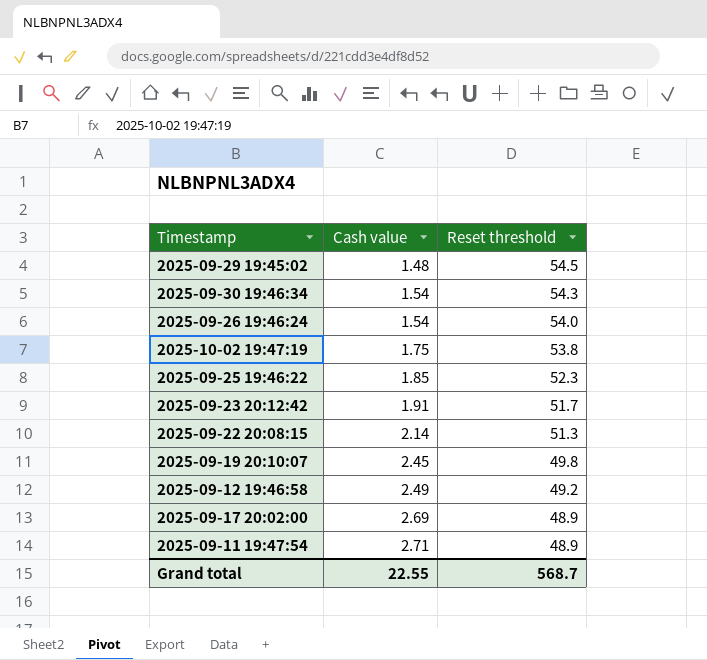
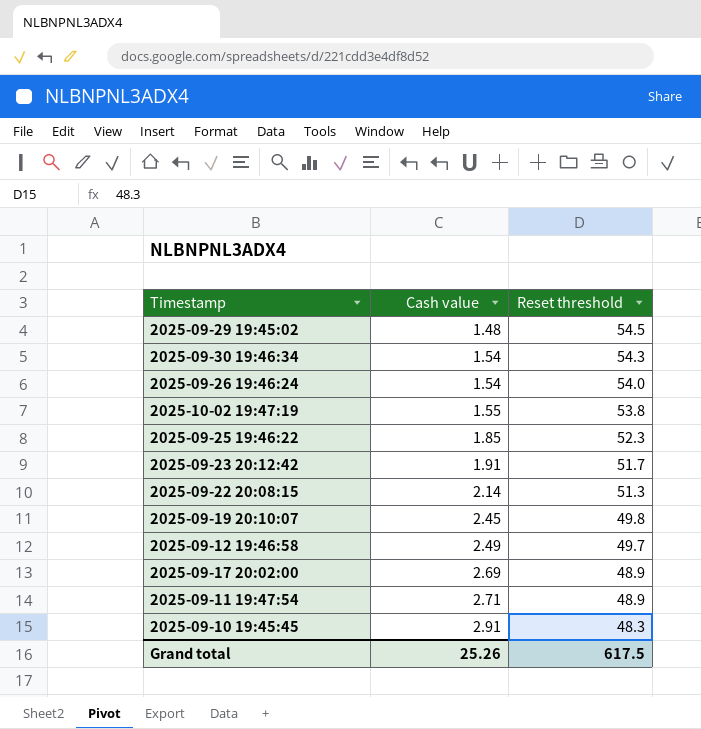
2025-10-02 19:47:19 | Cash value: 1.75 -> 1.55
2025-09-12 19:46:58 | Reset threshold: 49.2 -> 49.7
row 2025-09-10 19:45:45: none -> 2.91 | 48.3
Grand total | Cash value: 22.55 -> 25.26
Grand total | Reset threshold: 568.7 -> 617.5

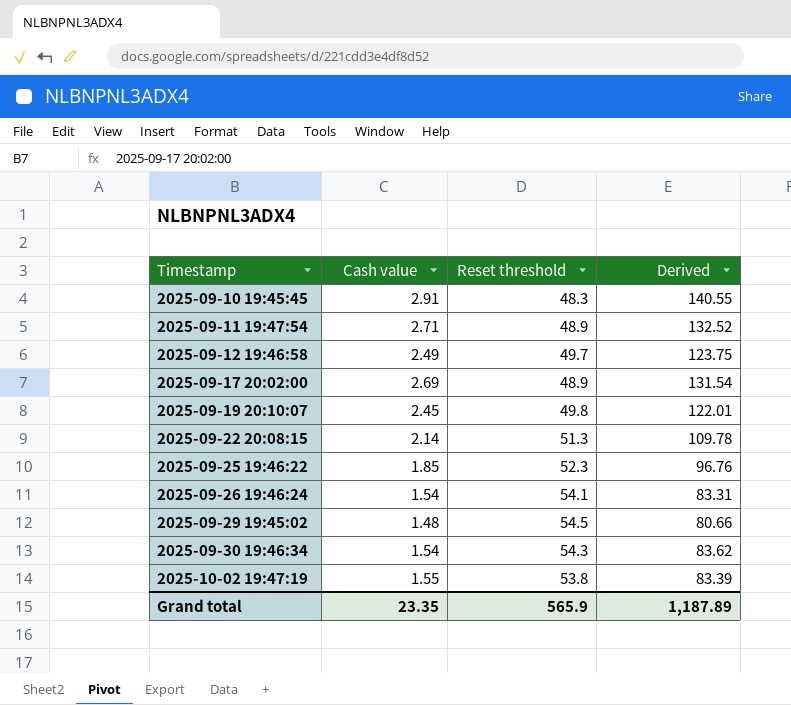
row order: Cash value ascending -> Timestamp ascending
column Derived | formula: none -> [Cash value] * [Reset threshold]
row 2025-09-23 20:12:42: 1.91 | 51.7 -> none
2025-09-26 19:46:24 | Reset threshold: 54.0 -> 54.1
Grand total | Cash value: 25.26 -> 23.35
Grand total | Reset threshold: 617.5 -> 565.9

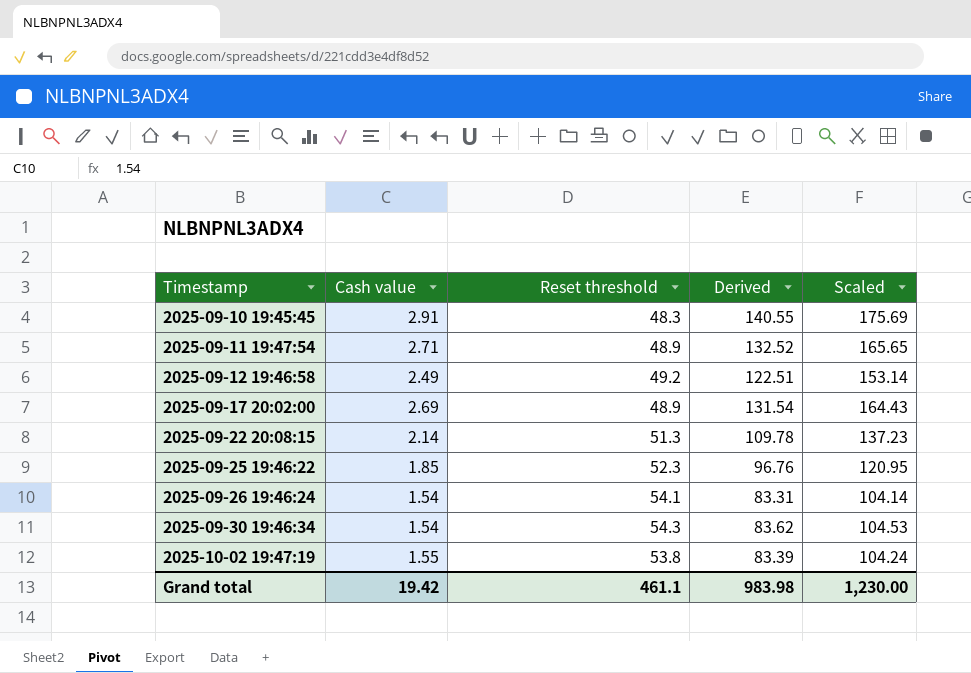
column Scaled | formula: none -> [Derived] * 1.25
row 2025-09-19 20:10:07: 2.45 | 49.8 | 122.01 -> none
row 2025-09-29 19:45:02: 1.48 | 54.5 | 80.66 -> none
2025-09-12 19:46:58 | Reset threshold: 49.7 -> 49.2
2025-09-12 19:46:58 | Derived: 123.75 -> 122.51
Grand total | Cash value: 23.35 -> 19.42
Grand total | Reset threshold: 565.9 -> 461.1
Grand total | Derived: 1,187.89 -> 983.98

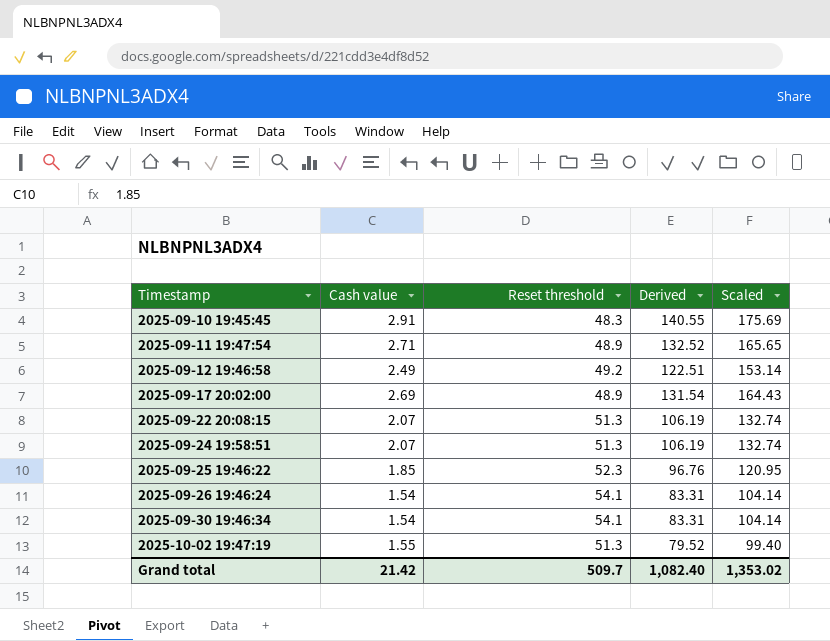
2025-09-22 20:08:15 | Cash value: 2.14 -> 2.07
2025-09-22 20:08:15 | Derived: 109.78 -> 106.19
2025-09-22 20:08:15 | Scaled: 137.23 -> 132.74
row 2025-09-24 19:58:51: none -> 2.07 | 51.3 | 106.19 | 132.74
2025-09-30 19:46:34 | Reset threshold: 54.3 -> 54.1
2025-09-30 19:46:34 | Derived: 83.62 -> 83.31
2025-09-30 19:46:34 | Scaled: 104.53 -> 104.14
2025-10-02 19:47:19 | Reset threshold: 53.8 -> 51.3
2025-10-02 19:47:19 | Derived: 83.39 -> 79.52
2025-10-02 19:47:19 | Scaled: 104.24 -> 99.40
Grand total | Cash value: 19.42 -> 21.42
Grand total | Reset threshold: 461.1 -> 509.7
Grand total | Derived: 983.98 -> 1,082.40
Grand total | Scaled: 1,230.00 -> 1,353.02

